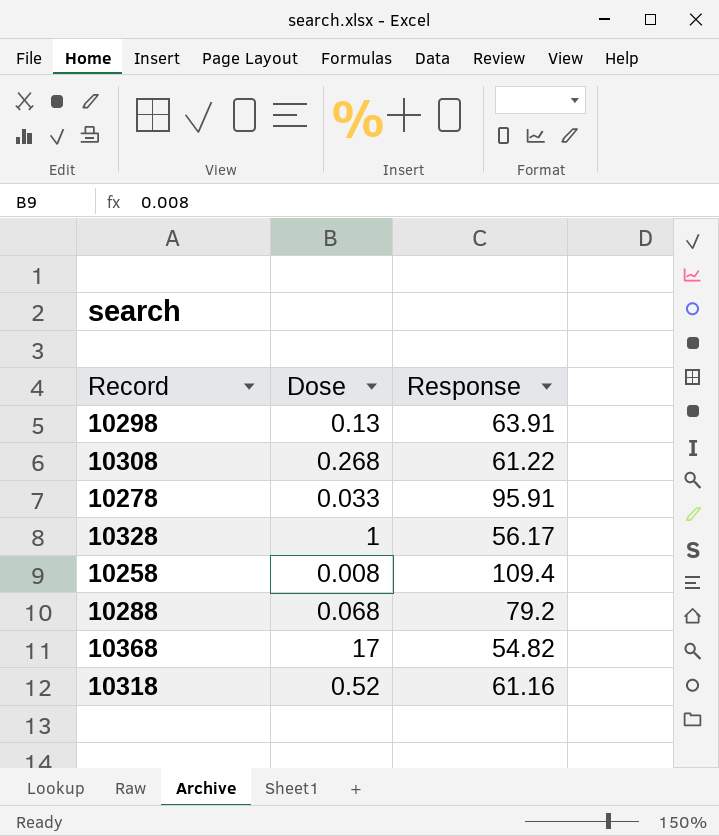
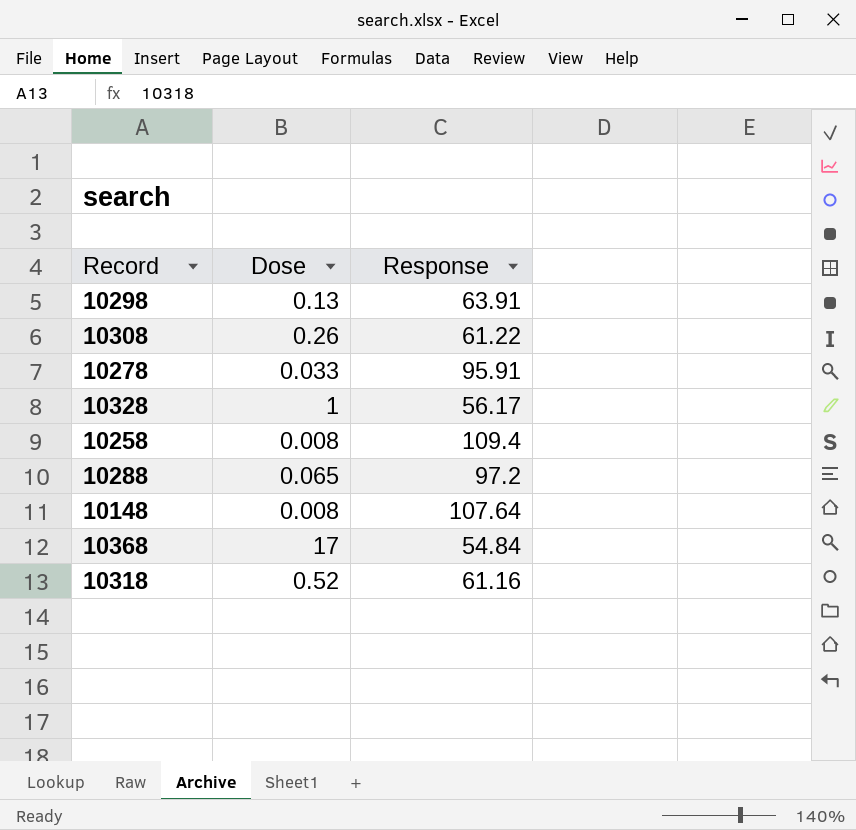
10308 | Dose: 0.268 -> 0.26
10288 | Dose: 0.068 -> 0.065
10288 | Response: 79.2 -> 97.2
row 10148: none -> 0.008 | 107.64
10368 | Response: 54.82 -> 54.84

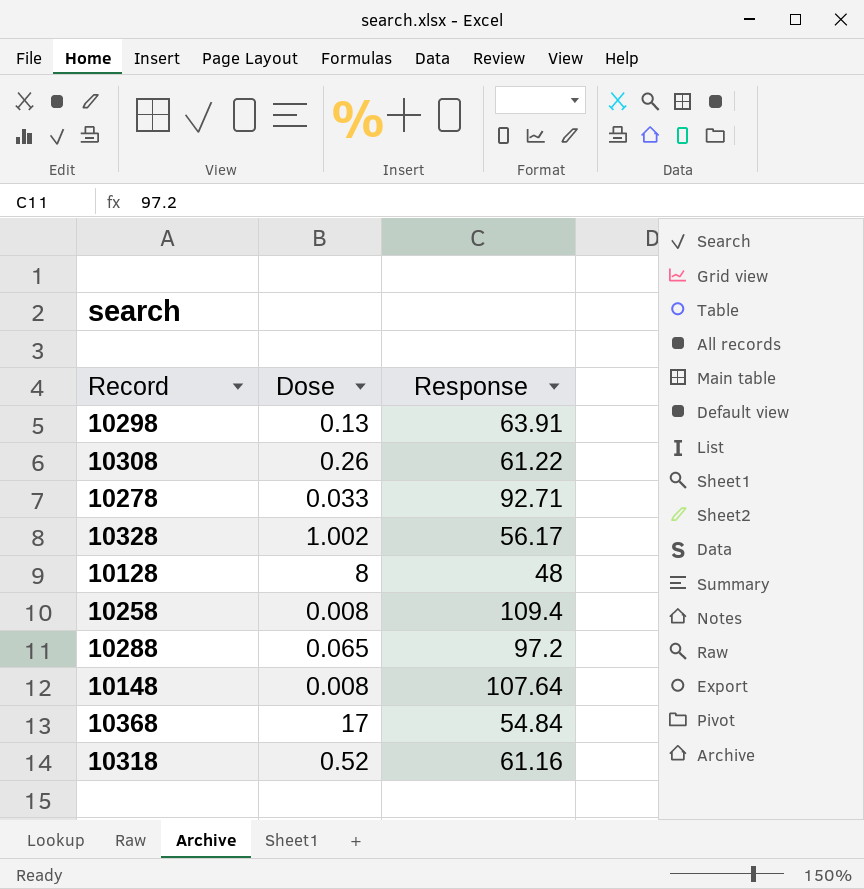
10278 | Response: 95.91 -> 92.71
10328 | Dose: 1 -> 1.002
row 10128: none -> 8 | 48

